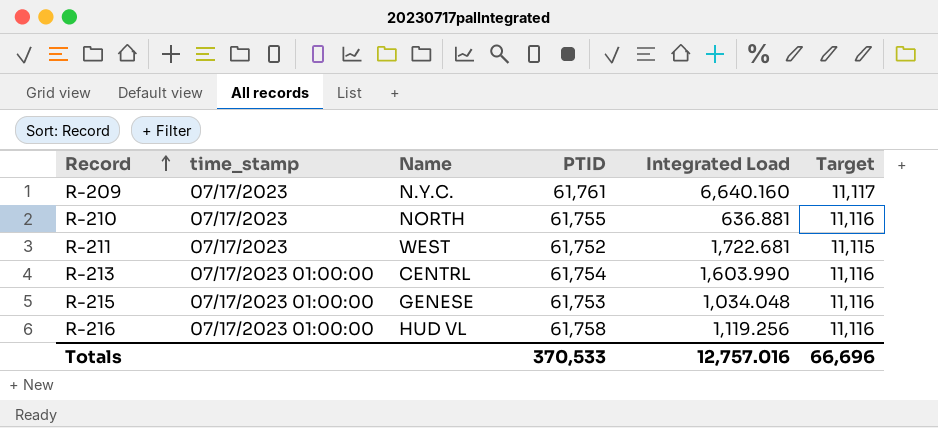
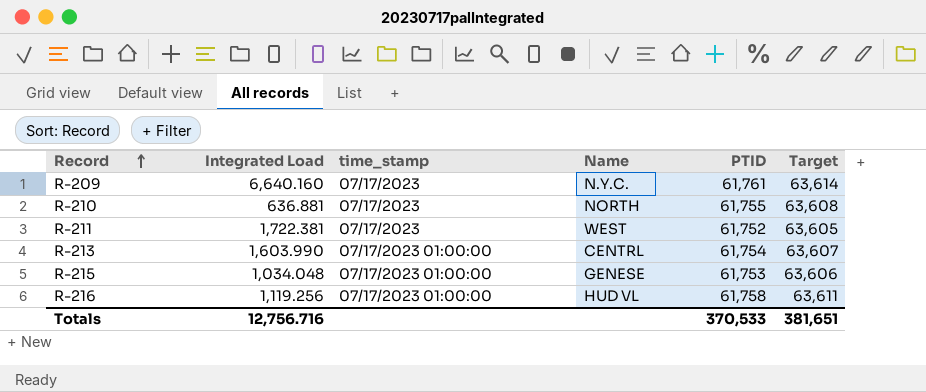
column Integrated Load | position: 5 -> 2
column Target | formula: [PTID] * 0.18 -> [PTID] * 1.03
R-211 | Integrated Load: 1,722.681 -> 1,722.381
Totals | Integrated Load: 12,757.016 -> 12,756.716
Totals | Target: 66,696 -> 381,651

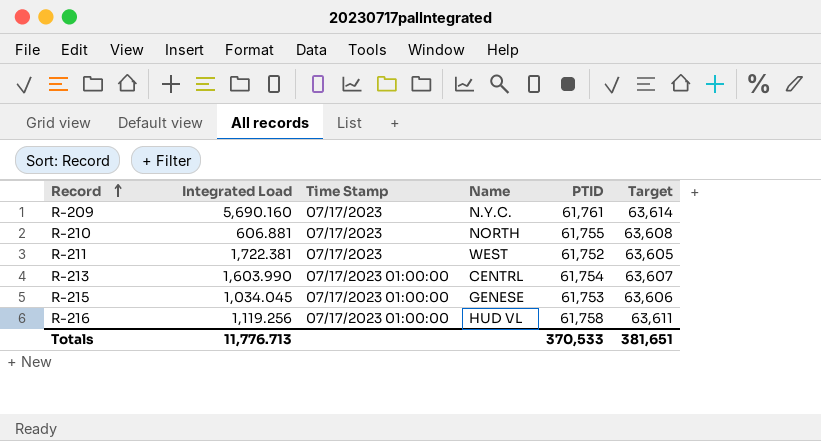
column name: time_stamp -> Time Stamp
R-209 | Integrated Load: 6,640.160 -> 5,690.160
R-210 | Integrated Load: 636.881 -> 606.881
R-215 | Integrated Load: 1,034.048 -> 1,034.045
Totals | Integrated Load: 12,756.716 -> 11,776.713

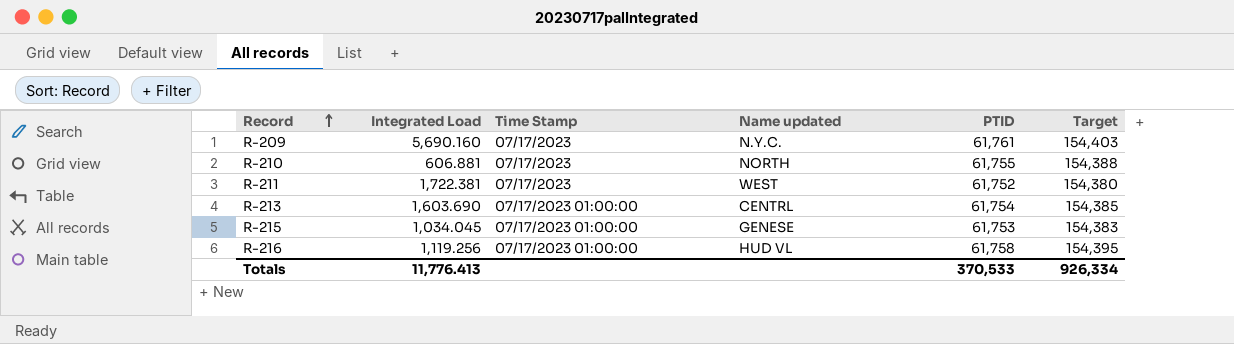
column name: Name -> Name updated
column Target | formula: [PTID] * 1.03 -> [PTID] * 2.5
R-213 | Integrated Load: 1,603.990 -> 1,603.690
Totals | Integrated Load: 11,776.713 -> 11,776.413
Totals | Target: 381,651 -> 926,334

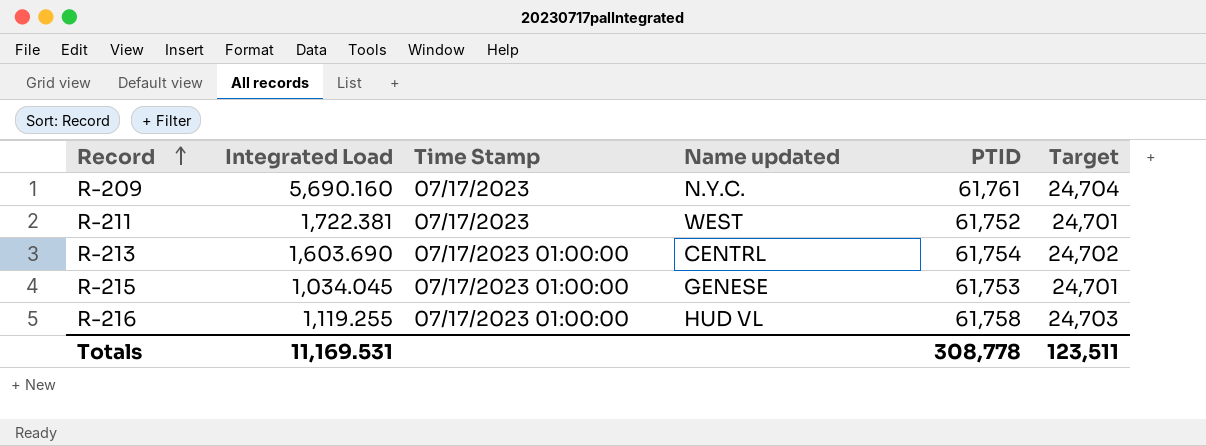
column Target | formula: [PTID] * 2.5 -> [PTID] * 0.4
row R-210: 606.881 | 07/17/2023 | NORTH | 61,755 | 154,388 -> none
R-216 | Integrated Load: 1,119.256 -> 1,119.255
Totals | Integrated Load: 11,776.413 -> 11,169.531
Totals | PTID: 370,533 -> 308,778
Totals | Target: 926,334 -> 123,511

